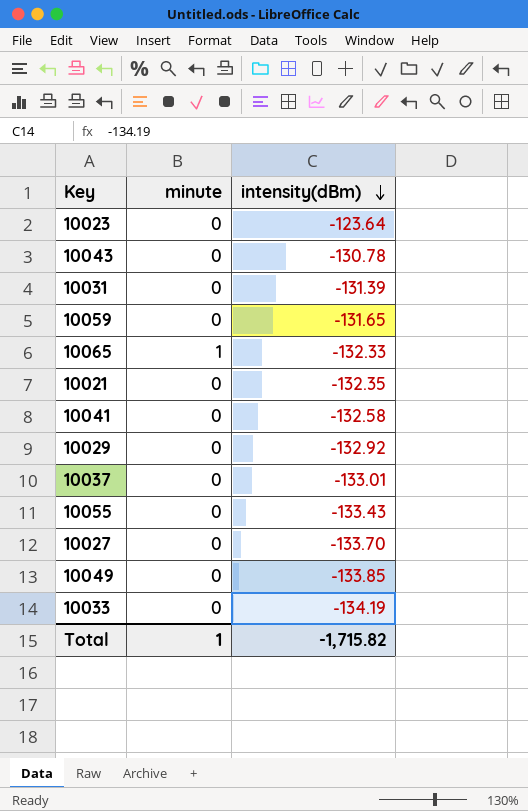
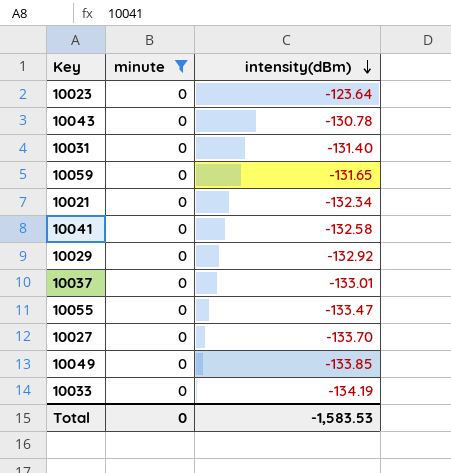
filter: none -> minute = 0
10031 | intensity(dBm): -131.39 -> -131.40
10021 | intensity(dBm): -132.35 -> -132.34
10055 | intensity(dBm): -133.43 -> -133.47
Total | minute: 1 -> 0
Total | intensity(dBm): -1,715.82 -> -1,583.53

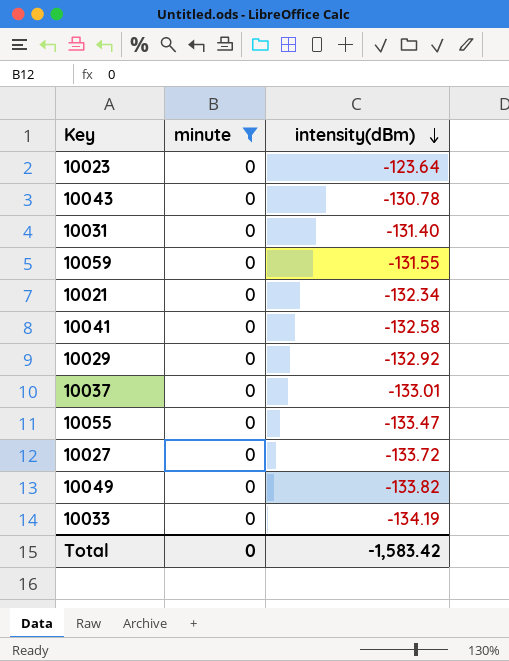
10059 | intensity(dBm): -131.65 -> -131.55
10027 | intensity(dBm): -133.70 -> -133.72
10049 | intensity(dBm): -133.85 -> -133.82
Total | intensity(dBm): -1,583.53 -> -1,583.42

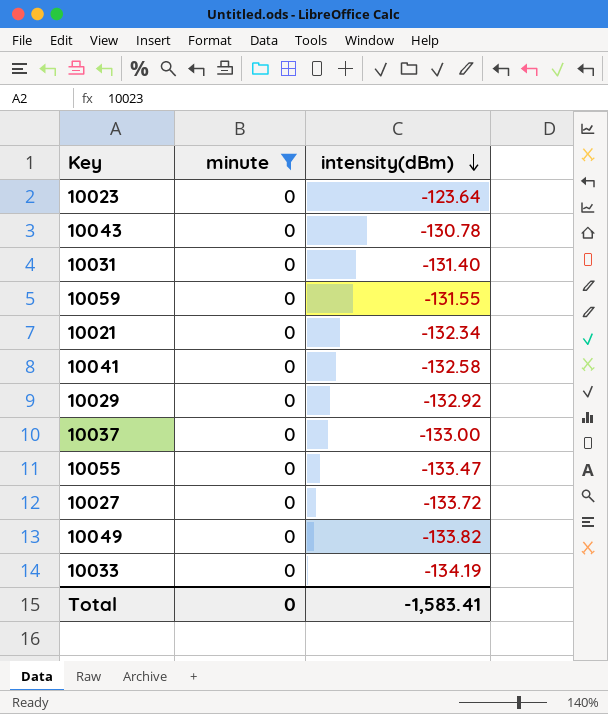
10037 | intensity(dBm): -133.01 -> -133.00
Total | intensity(dBm): -1,583.42 -> -1,583.41

